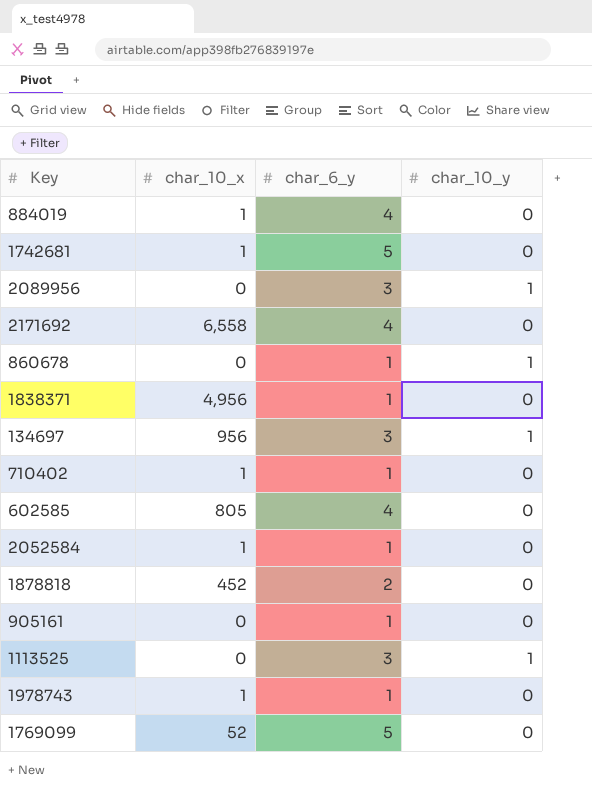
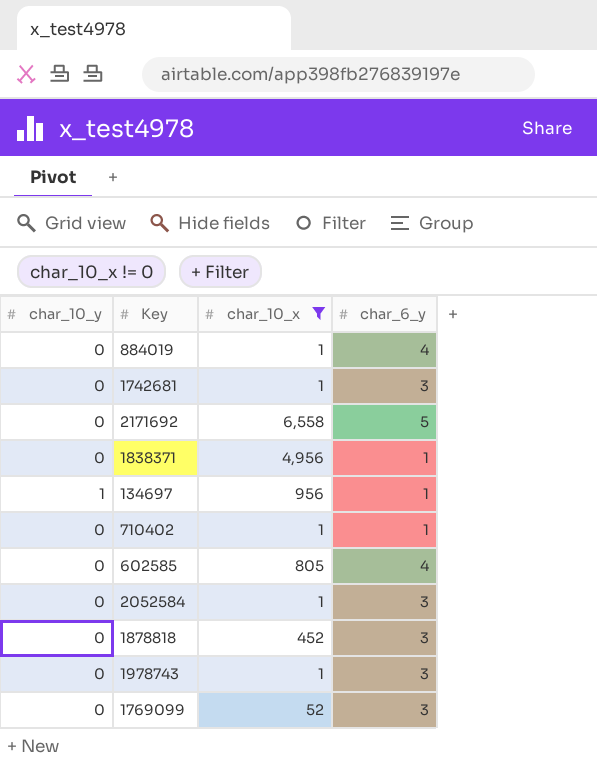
filter: none -> char_10_x != 0
column char_10_y | position: 4 -> 1
1742681 | char_6_y: 5 -> 3
2171692 | char_6_y: 4 -> 5
134697 | char_6_y: 3 -> 1
2052584 | char_6_y: 1 -> 3
1878818 | char_6_y: 2 -> 3
1978743 | char_6_y: 1 -> 3
1769099 | char_6_y: 5 -> 3

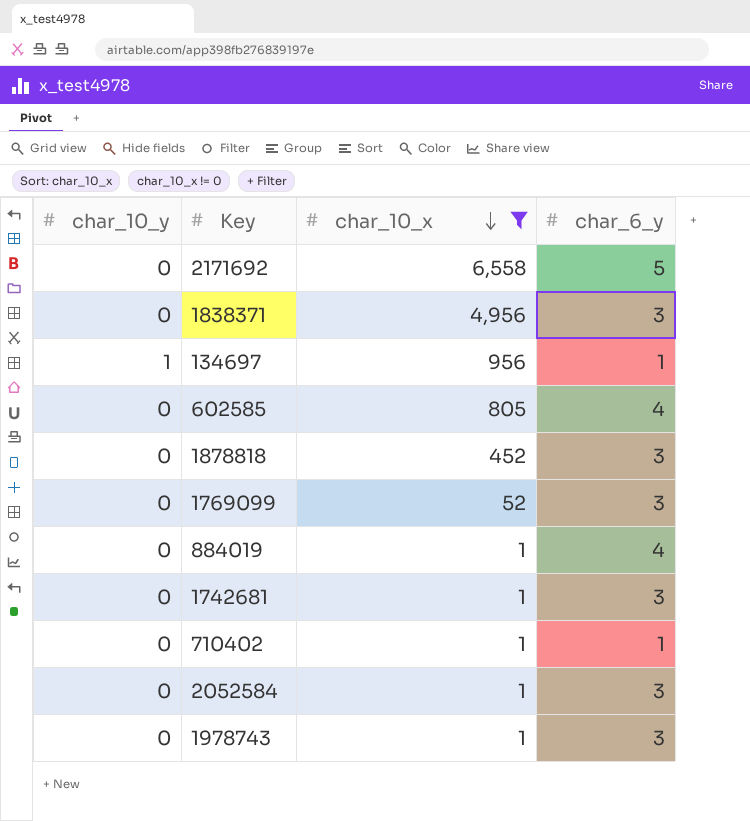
row order: none -> char_10_x descending
1838371 | char_6_y: 1 -> 3

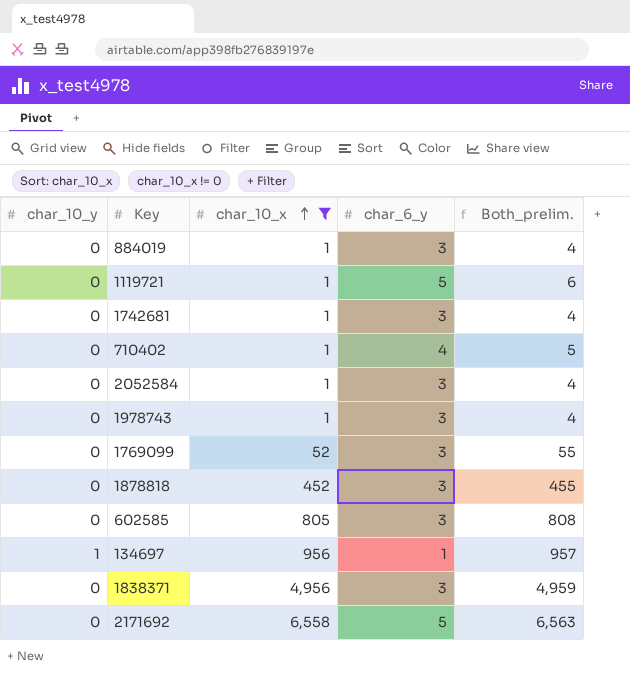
row order: char_10_x descending -> char_10_x ascending
column Both_prelim. | formula: none -> [char_10_x] + [char_6_y]
884019 | char_6_y: 4 -> 3
row 1119721: none -> 0 | 1 | 5 | 6
710402 | char_6_y: 1 -> 4
602585 | char_6_y: 4 -> 3

